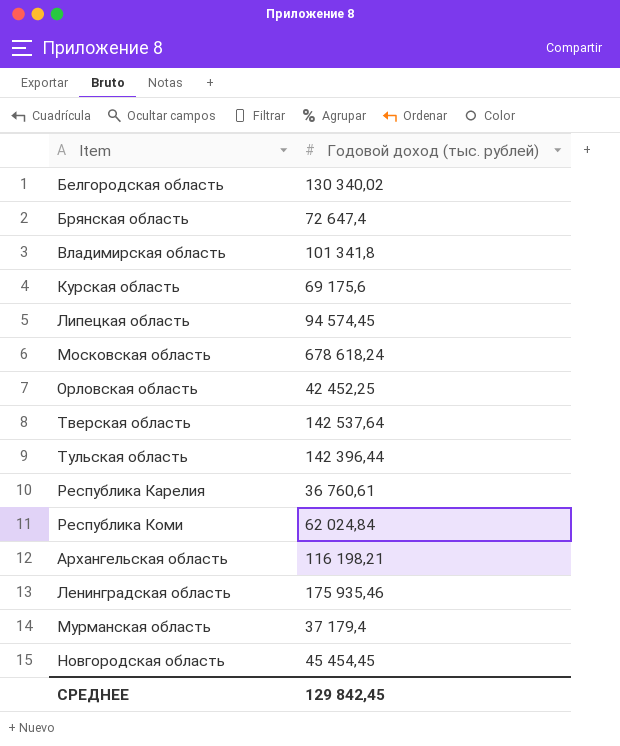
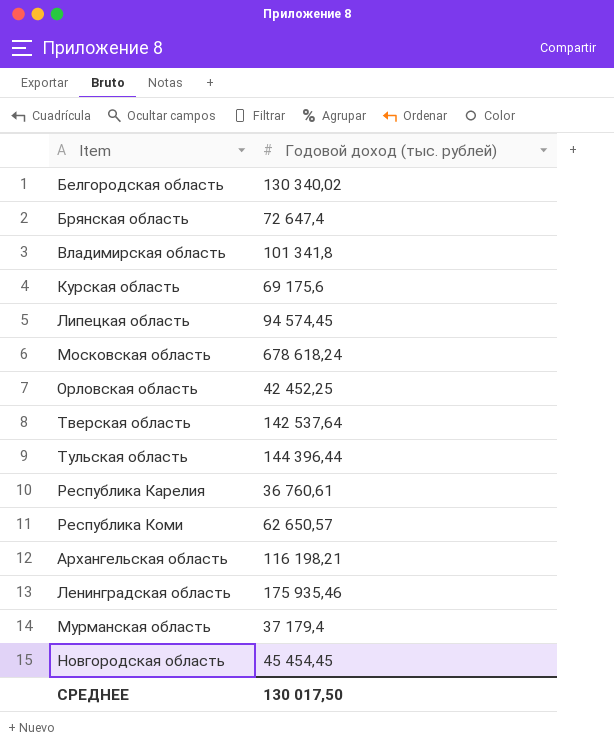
Тульская область | Годовой доход (тыс. рублей): 142 396,44 -> 144 396,44
Республика Коми | Годовой доход (тыс. рублей): 62 024,84 -> 62 650,57
СРЕДНЕЕ | Годовой доход (тыс. рублей): 129 842,45 -> 130 017,50

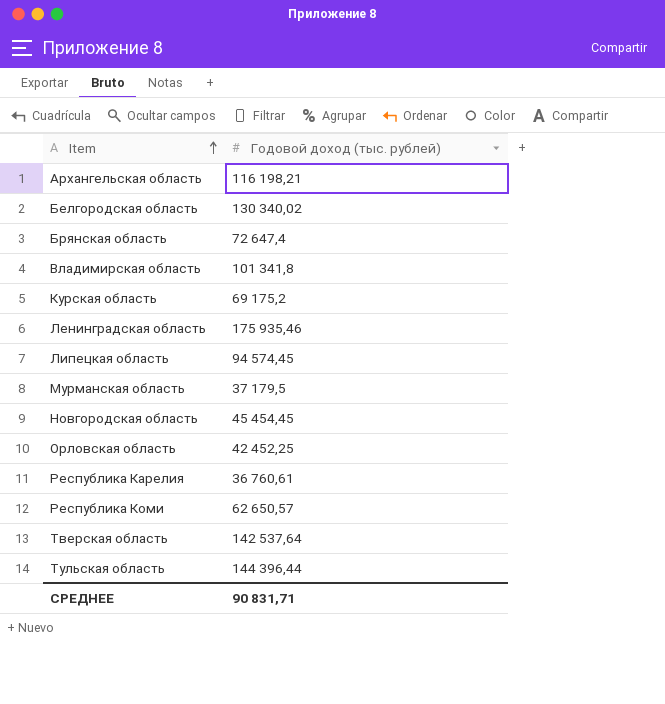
row order: none -> Item ascending
row Московская область: 678 618,24 -> none
Курская область | Годовой доход (тыс. рублей): 69 175,6 -> 69 175,2
Мурманская область | Годовой доход (тыс. рублей): 37 179,4 -> 37 179,5
СРЕДНЕЕ | Годовой доход (тыс. рублей): 130 017,50 -> 90 831,71

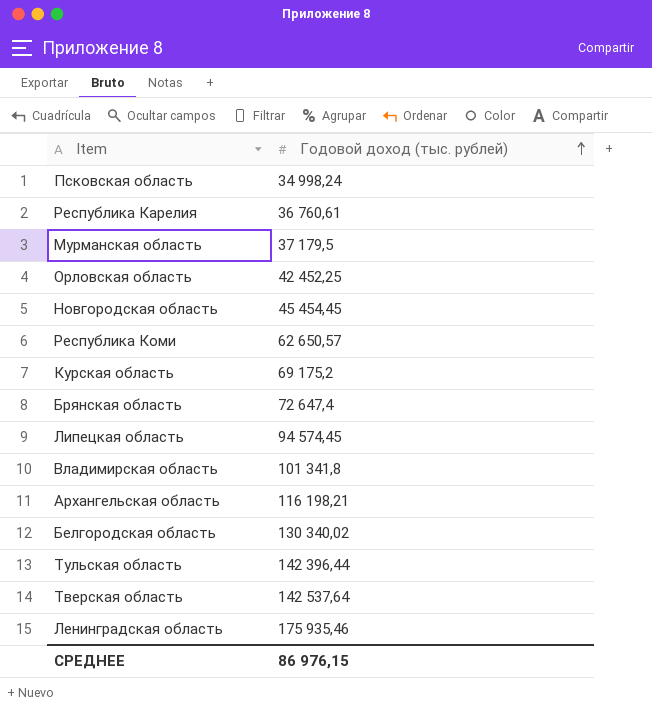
row order: Item ascending -> Годовой доход (тыс. рублей) ascending
row Псковская область: none -> 34 998,24
Тульская область | Годовой доход (тыс. рублей): 144 396,44 -> 142 396,44
СРЕДНЕЕ | Годовой доход (тыс. рублей): 90 831,71 -> 86 976,15

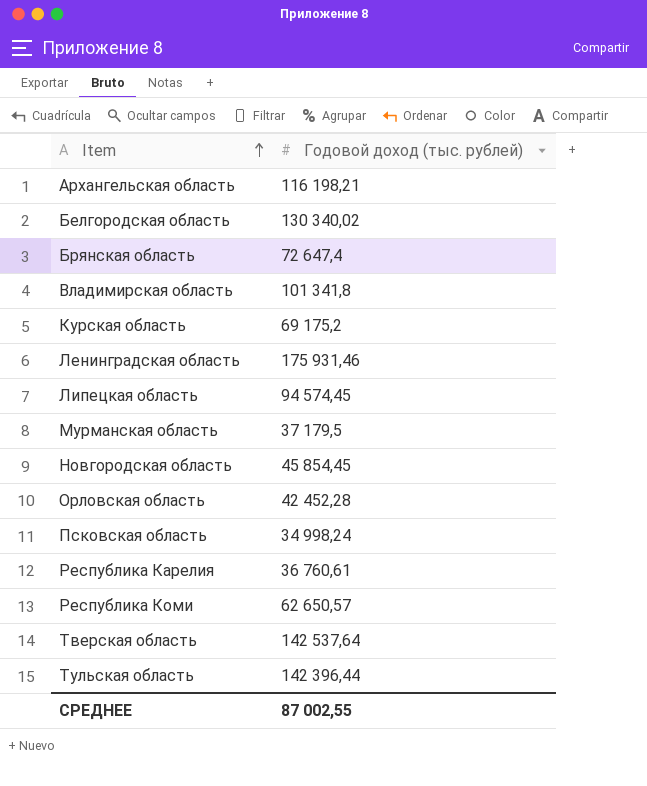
row order: Годовой доход (тыс. рублей) ascending -> Item ascending
Ленинградская область | Годовой доход (тыс. рублей): 175 935,46 -> 175 931,46
Новгородская область | Годовой доход (тыс. рублей): 45 454,45 -> 45 854,45
Орловская область | Годовой доход (тыс. рублей): 42 452,25 -> 42 452,28
СРЕДНЕЕ | Годовой доход (тыс. рублей): 86 976,15 -> 87 002,55

